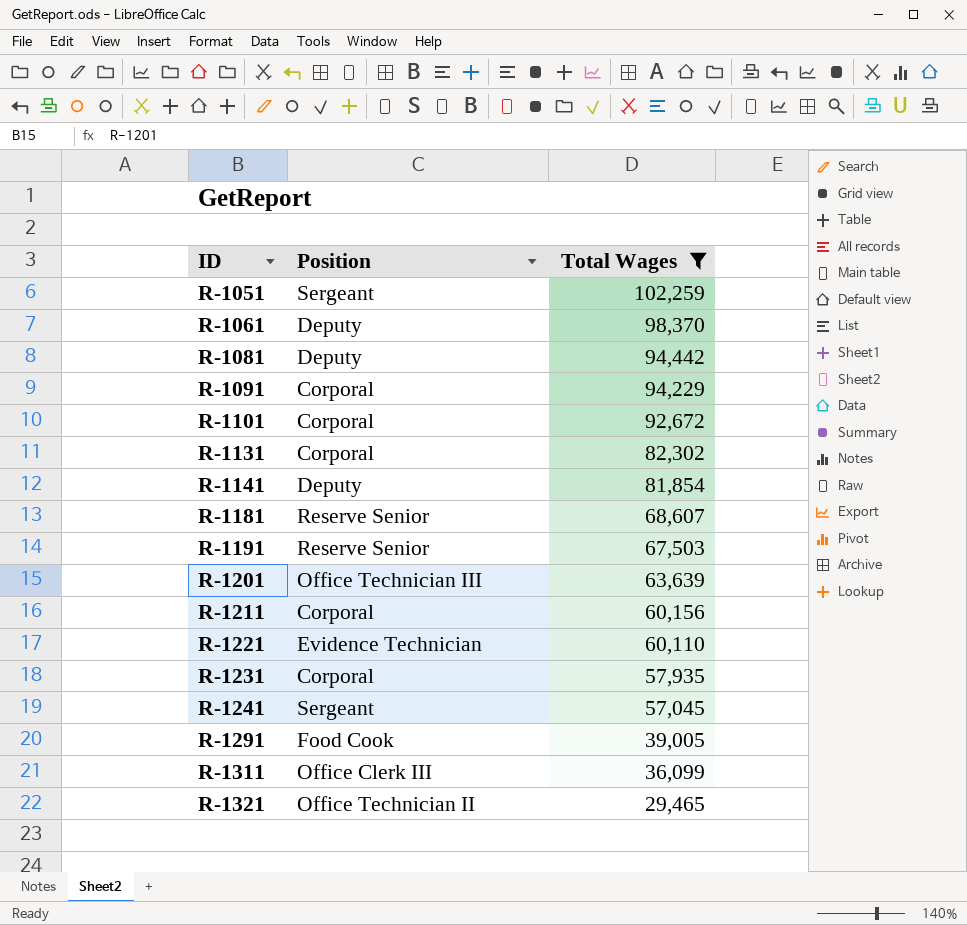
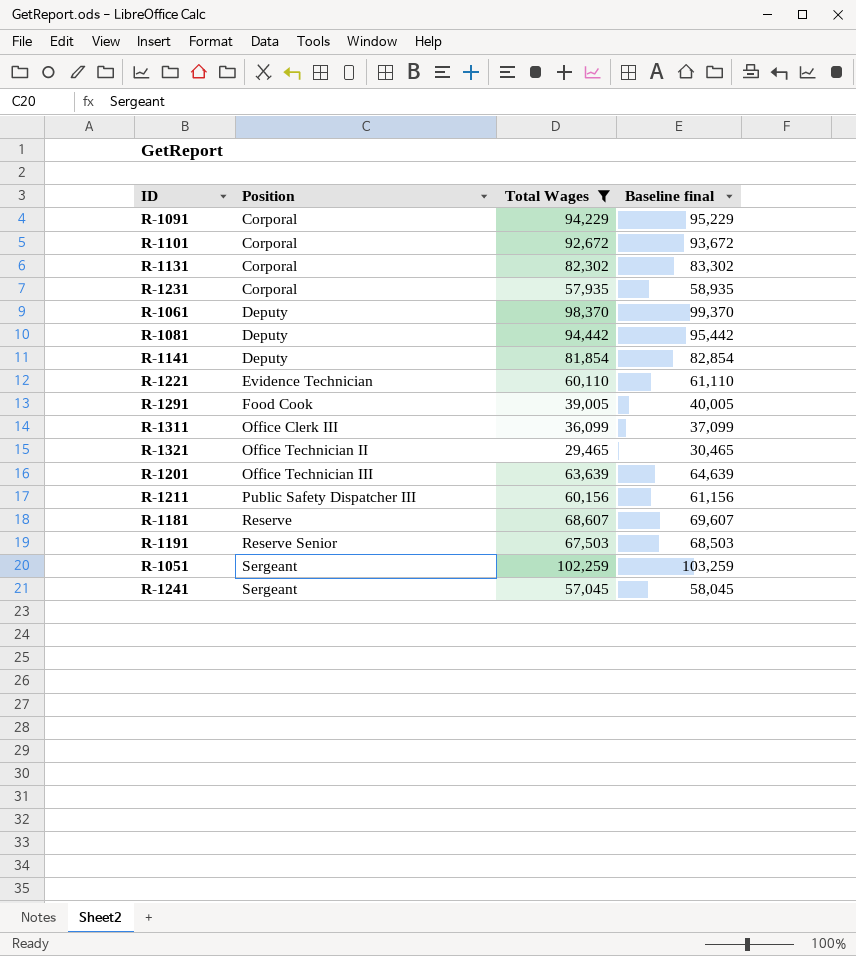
row order: ID ascending -> Position ascending
column Baseline final | formula: none -> [Total Wages] + 1000
R-1211 | Position: Corporal -> Public Safety Dispatcher III
R-1181 | Position: Reserve Senior -> Reserve

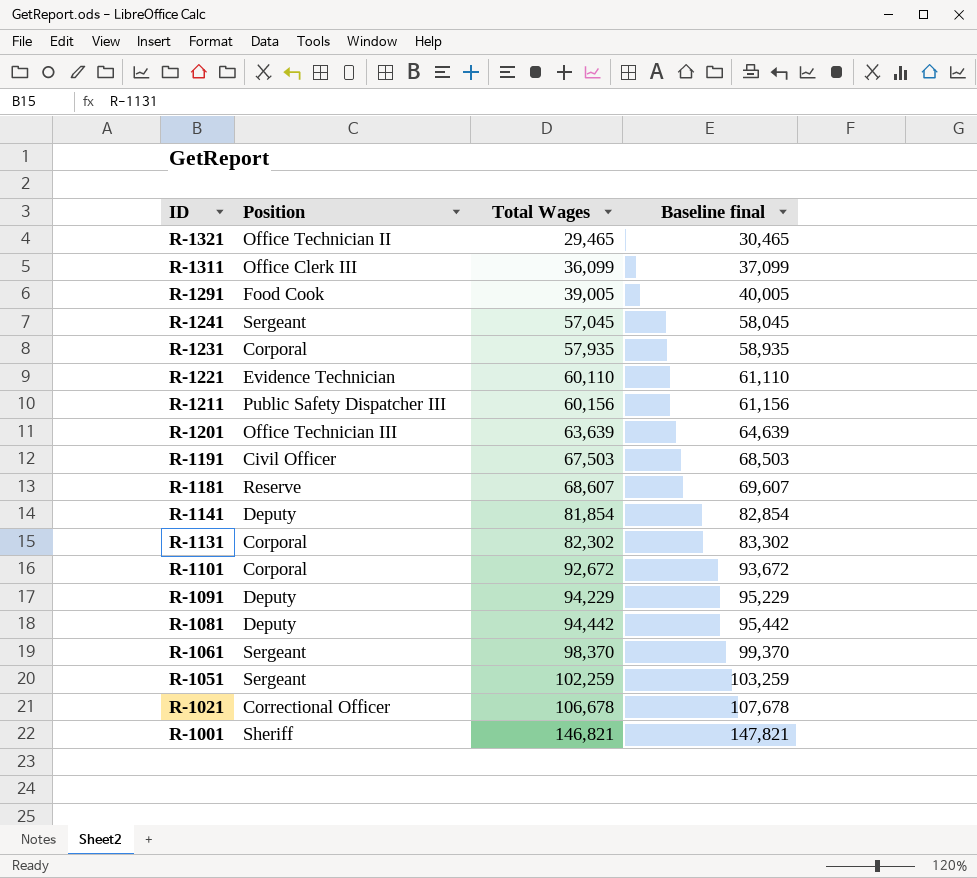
filter: Total Wages <= 102,259 -> none
row order: Position ascending -> ID descending
R-1191 | Position: Reserve Senior -> Civil Officer
R-1091 | Position: Corporal -> Deputy
R-1061 | Position: Deputy -> Sergeant

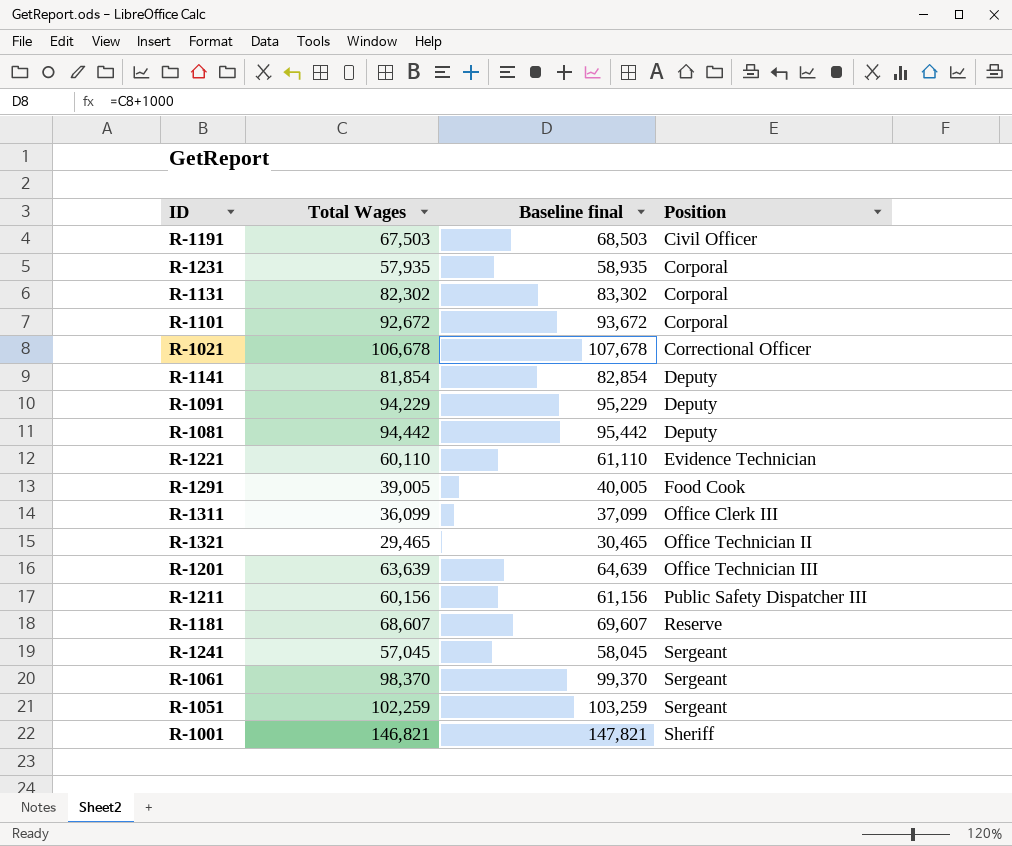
row order: ID descending -> Position ascending
column Position | position: 2 -> 4

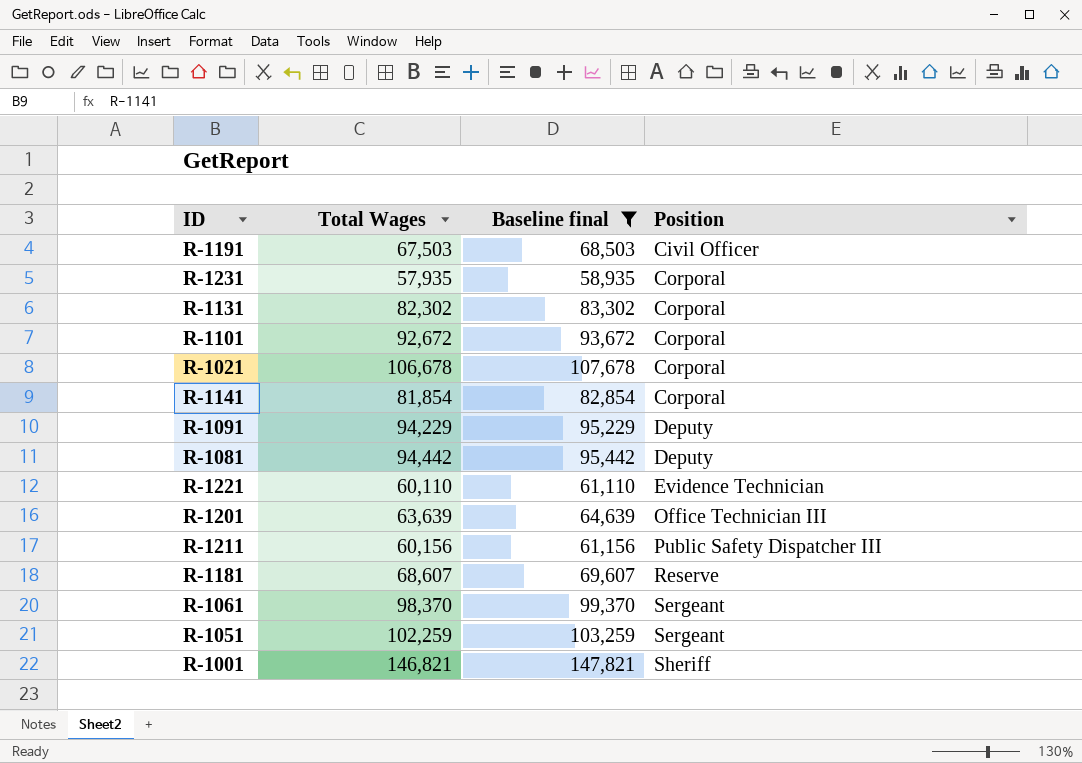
filter: none -> Baseline final >= 58,935
R-1021 | Position: Correctional Officer -> Corporal
R-1141 | Position: Deputy -> Corporal

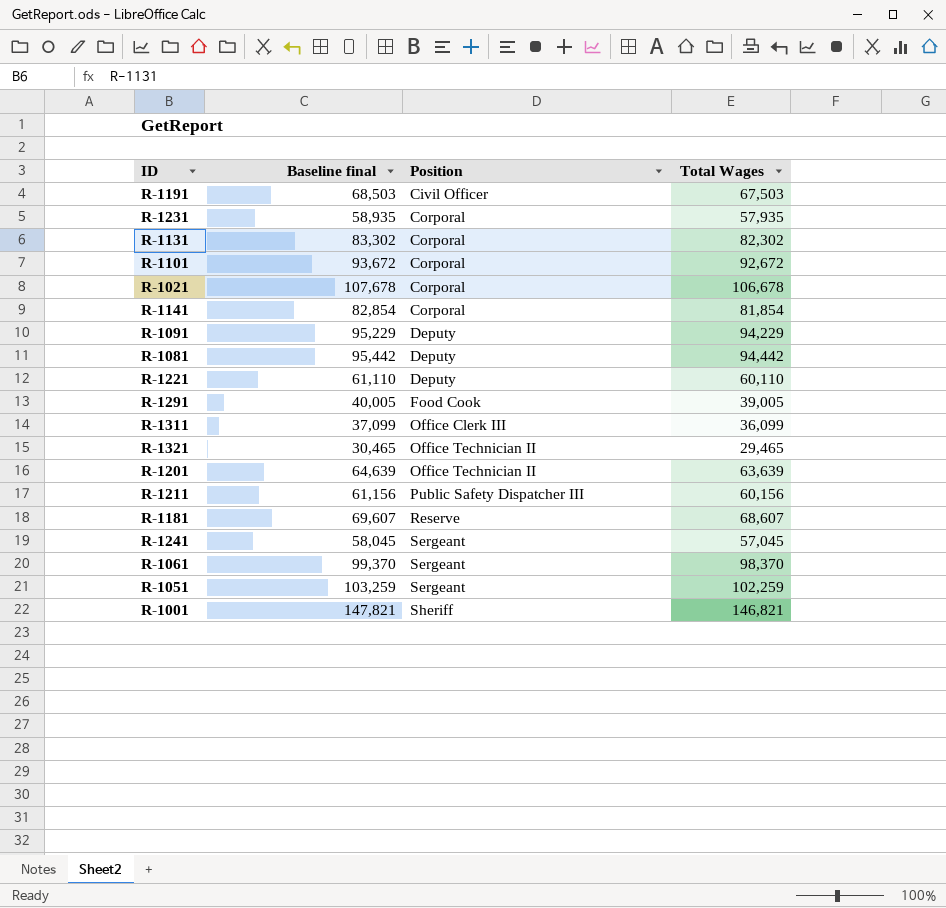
filter: Baseline final >= 58,935 -> none
column Total Wages | position: 2 -> 4
R-1221 | Position: Evidence Technician -> Deputy
R-1201 | Position: Office Technician III -> Office Technician II

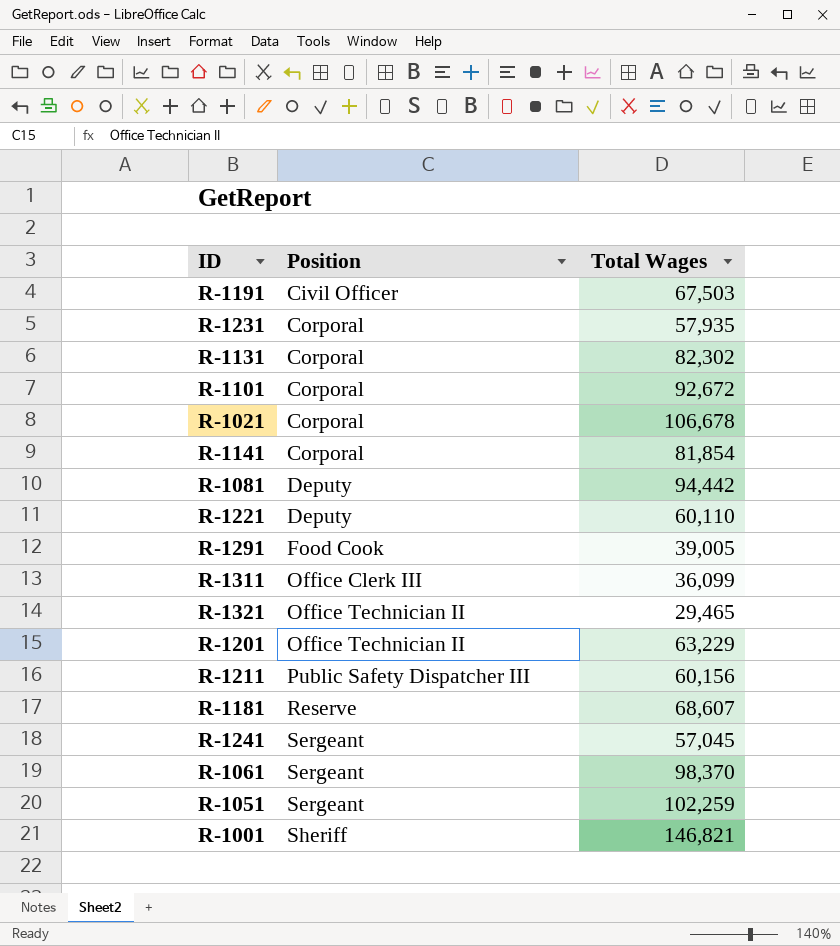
column Baseline final | formula: [Total Wages] + 1000 -> none
row R-1091: 95,229 | Deputy | 94,229 -> none
R-1201 | Total Wages: 63,639 -> 63,229

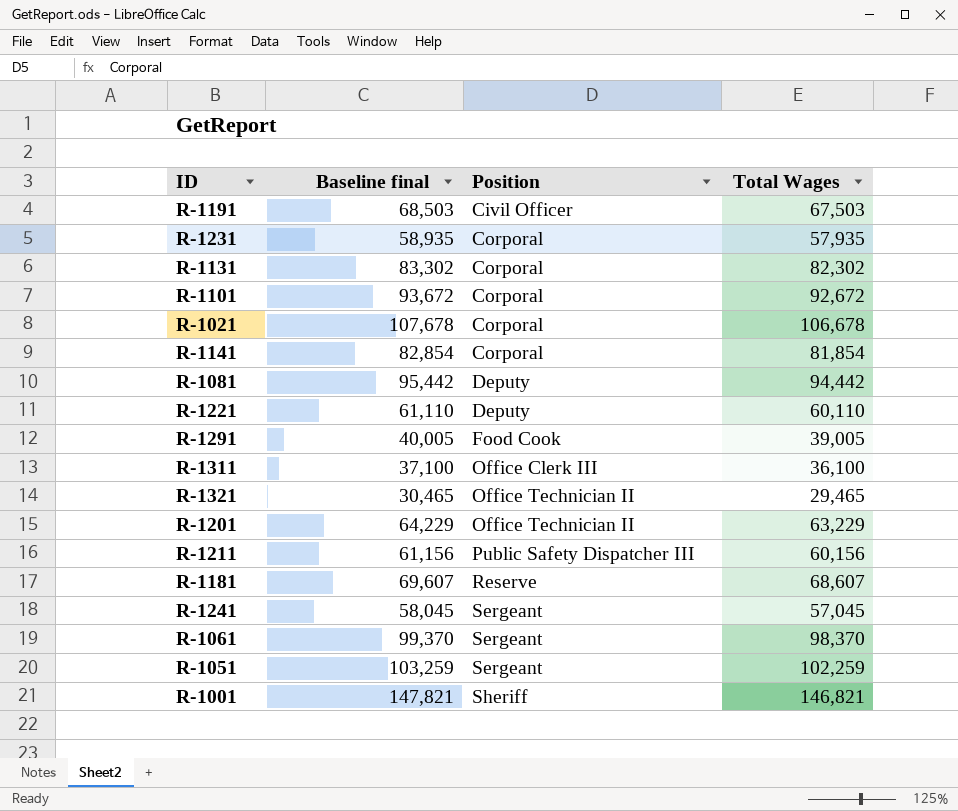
column Baseline final | formula: none -> [Total Wages] + 1000
R-1311 | Total Wages: 36,099 -> 36,100

